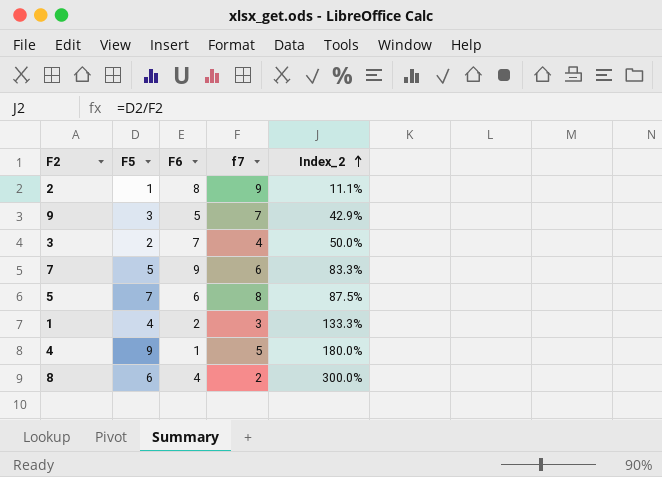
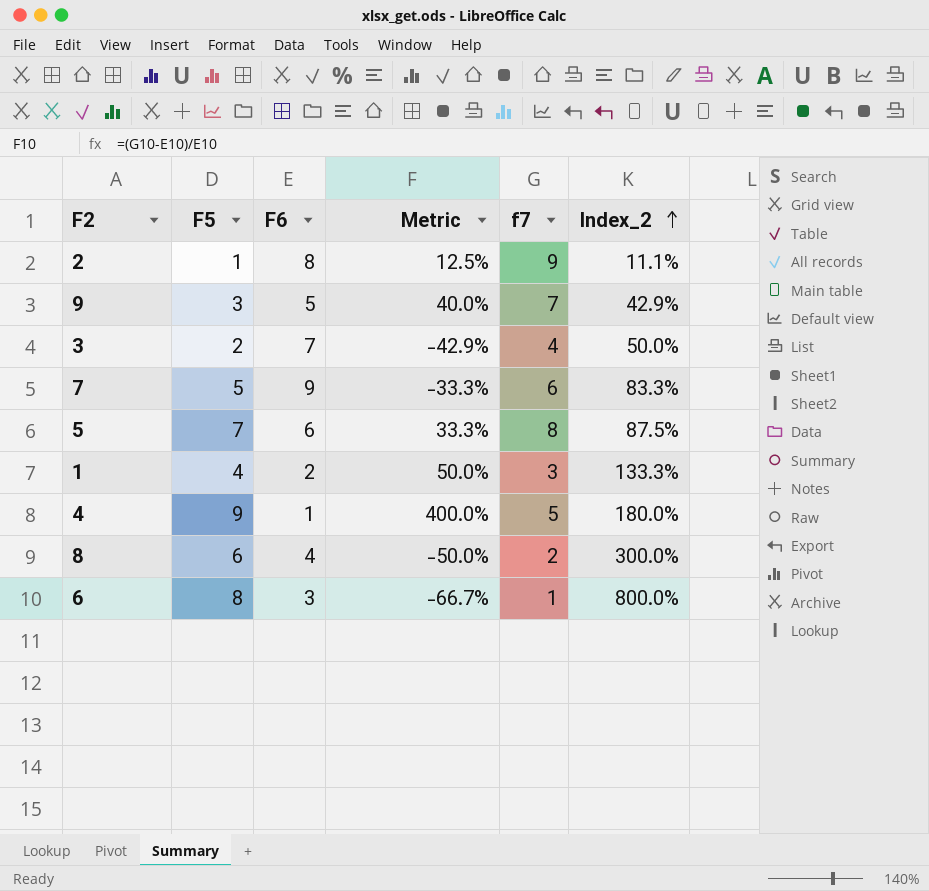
column Metric | formula: none -> ([f7] - [F6]) / [F6]
row 6: none -> 8 | 3 | -66.7% | 1 | 800.0%

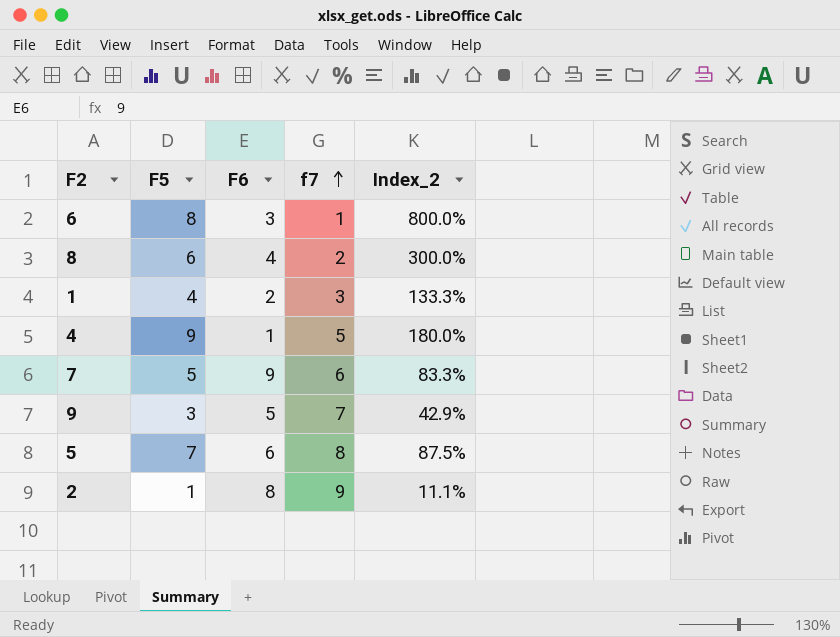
row order: Index_2 ascending -> f7 ascending
column Metric | formula: ([f7] - [F6]) / [F6] -> none
row 3: 2 | 7 | -42.9% | 4 | 50.0% -> none

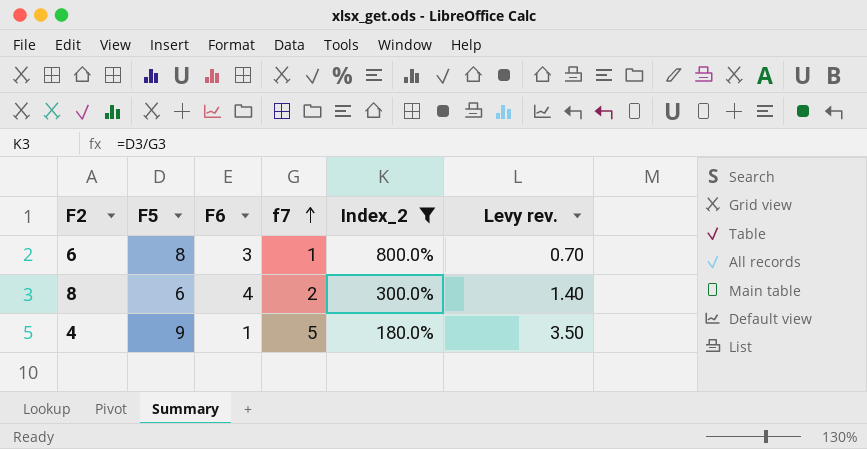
filter: none -> Index_2 >= 180.0%
column Levy rev. | formula: none -> [f7] * 0.7

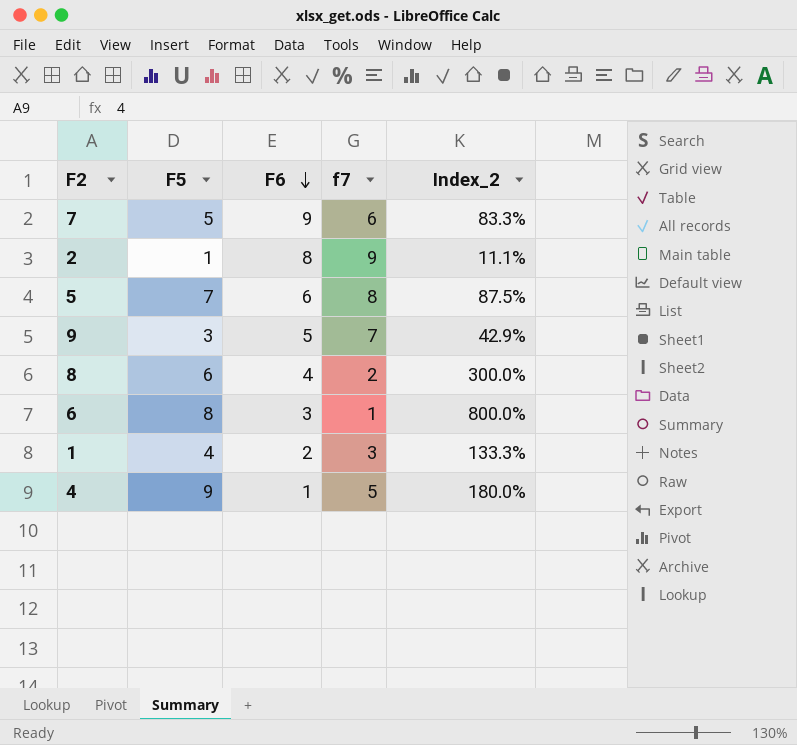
filter: Index_2 >= 180.0% -> none
row order: f7 ascending -> F6 descending
column Levy rev. | formula: [f7] * 0.7 -> none

